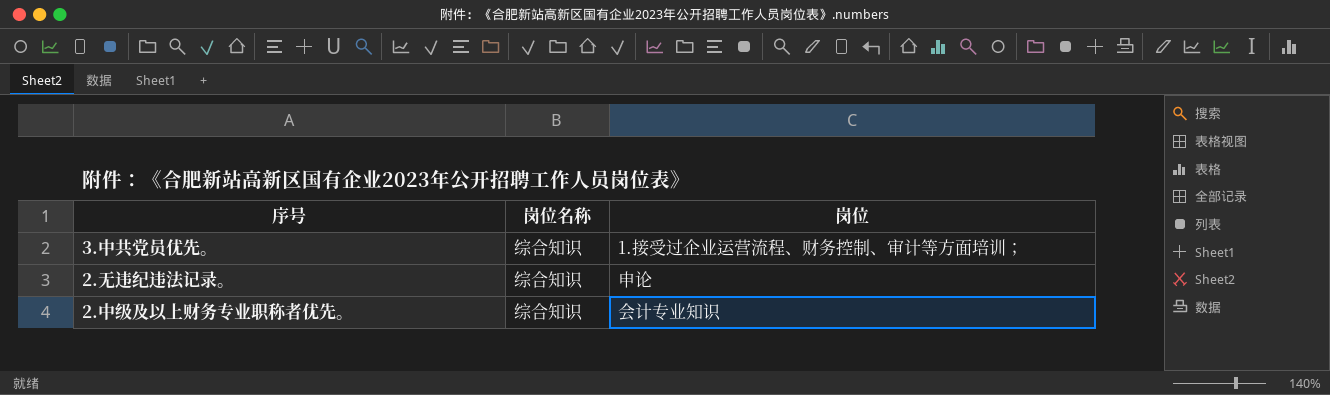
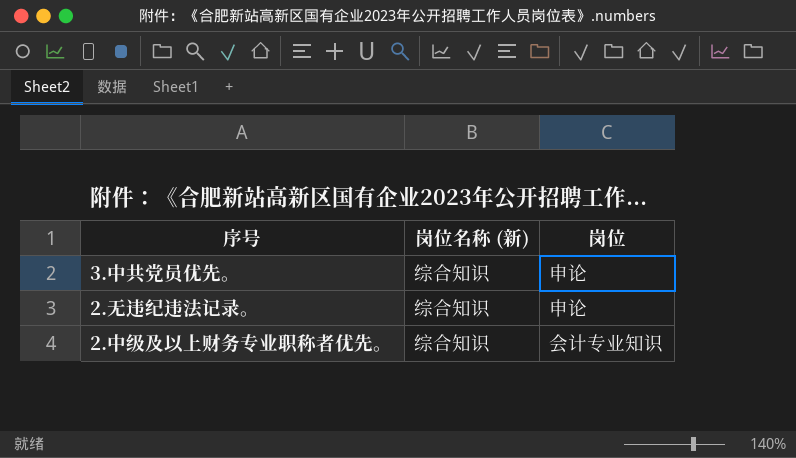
column name: 岗位名称 -> 岗位名称 (新)
3.中共党员优先。 | 岗位: 1.接受过企业运营流程、财务控制、审计等方面培训； -> 申论

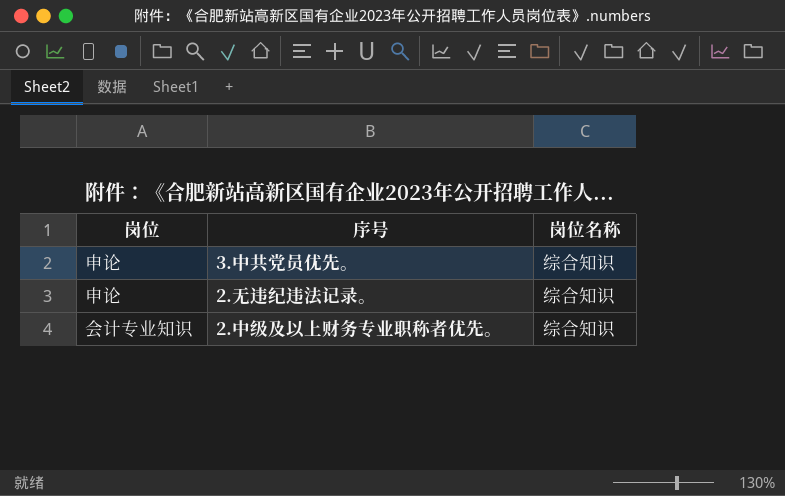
column 岗位 | position: 3 -> 1
column name: 岗位名称 (新) -> 岗位名称

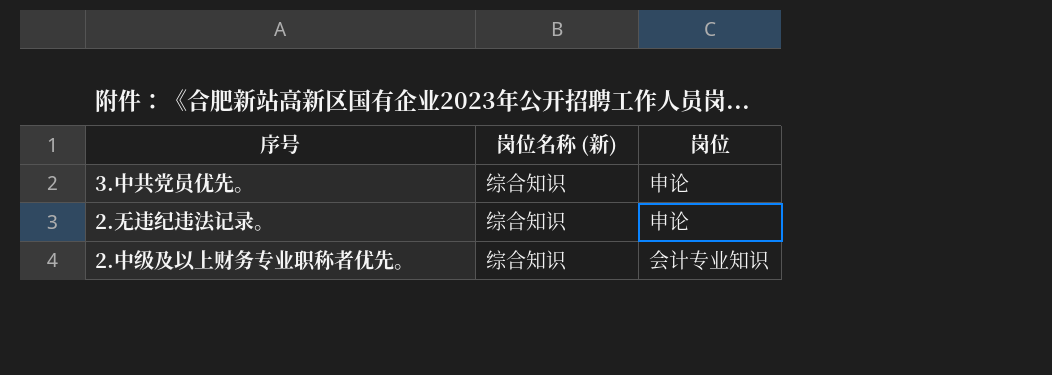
column name: 岗位名称 -> 岗位名称 (新)
column 岗位 | position: 1 -> 3

